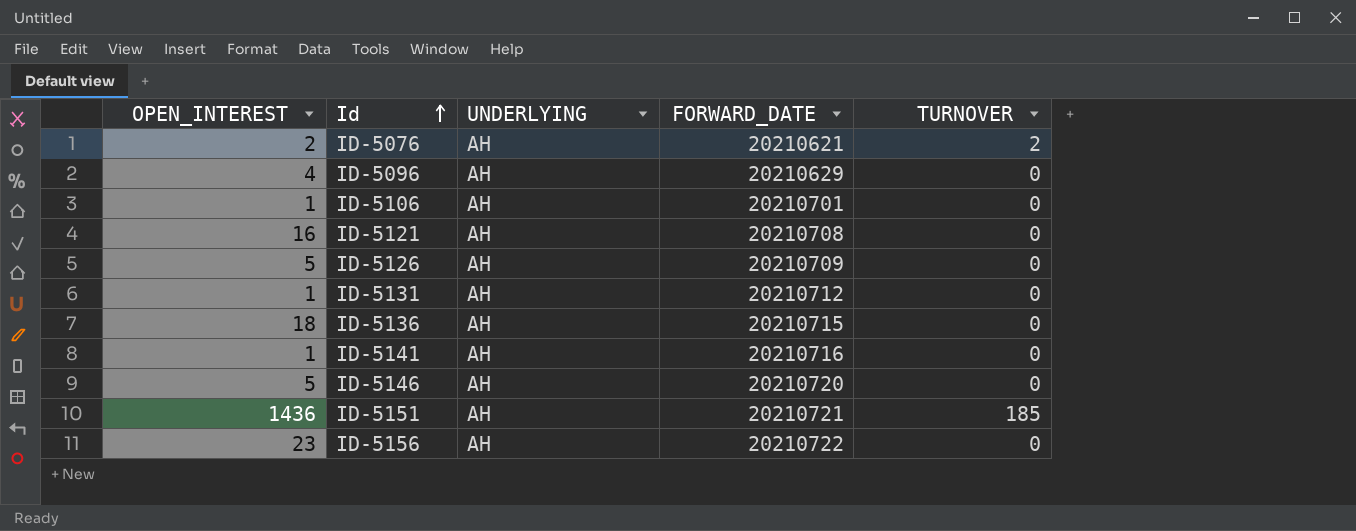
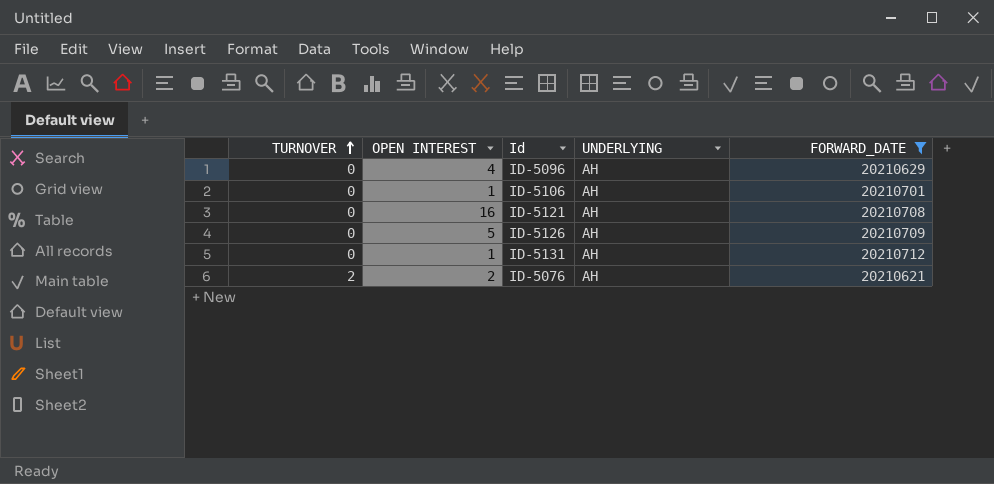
filter: none -> FORWARD_DATE <= 20210712
row order: Id ascending -> TURNOVER ascending
column TURNOVER | position: 5 -> 1
column name: OPEN_INTEREST -> OPEN INTEREST

